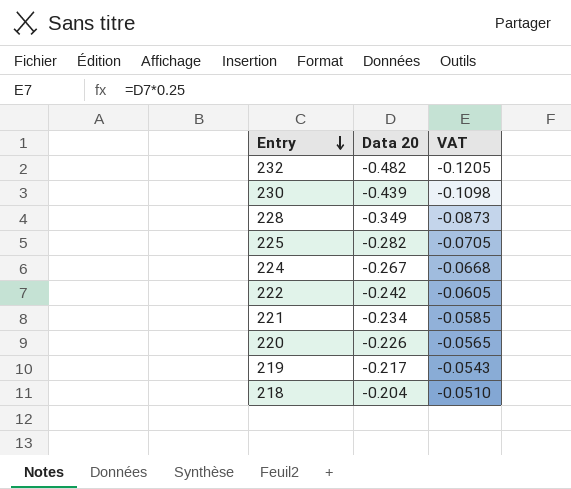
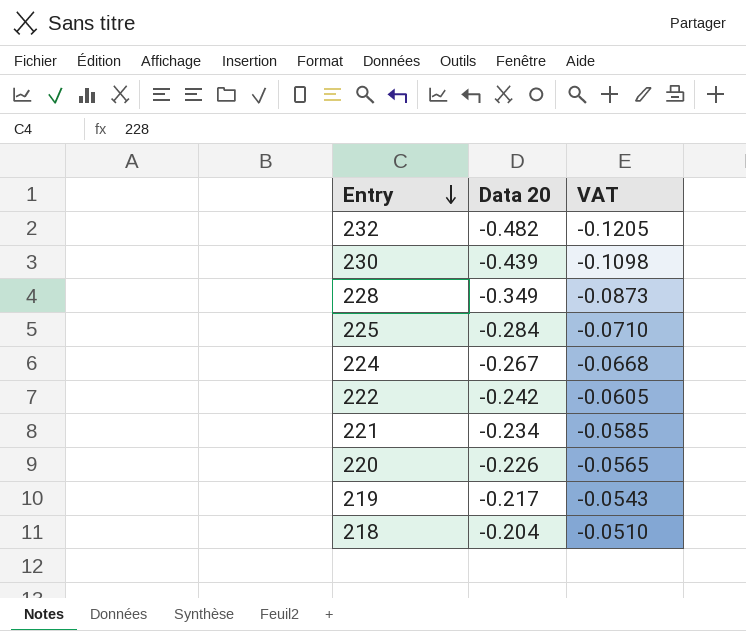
225 | Data 20: -0.282 -> -0.284
225 | VAT: -0.0705 -> -0.0710

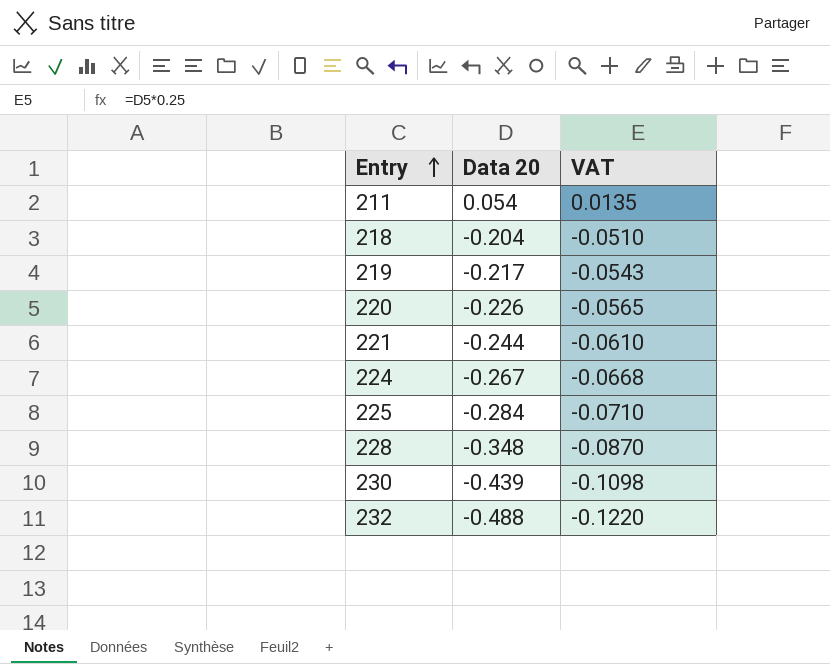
row order: Entry descending -> Entry ascending
row 222: -0.242 | -0.0605 -> none
row 211: none -> 0.054 | 0.0135
221 | Data 20: -0.234 -> -0.244
221 | VAT: -0.0585 -> -0.0610
228 | Data 20: -0.349 -> -0.348
228 | VAT: -0.0873 -> -0.0870
232 | Data 20: -0.482 -> -0.488
232 | VAT: -0.1205 -> -0.1220

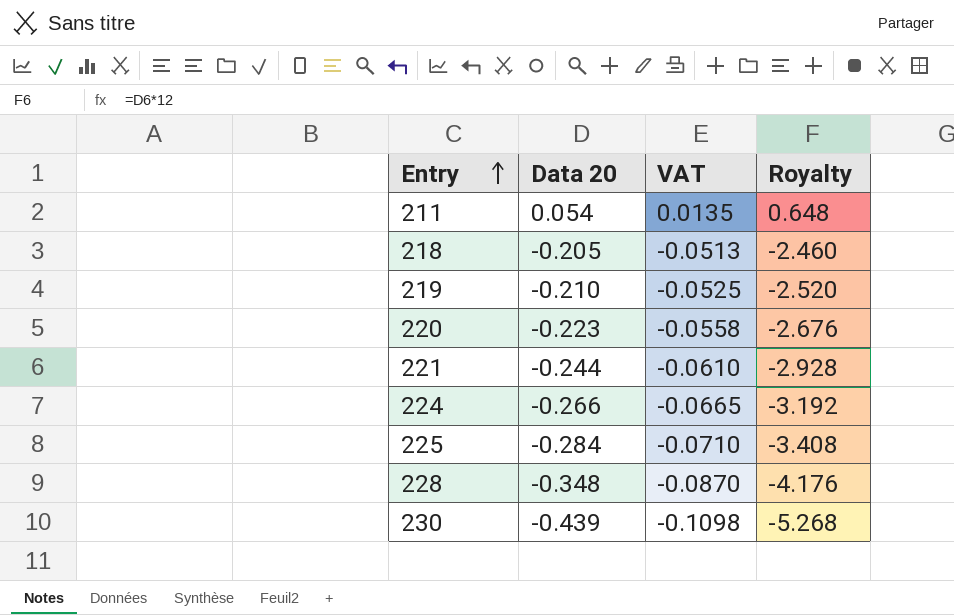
column Royalty | formula: none -> [Data 20] * 12
row 232: -0.488 | -0.1220 -> none
218 | Data 20: -0.204 -> -0.205
218 | VAT: -0.0510 -> -0.0513
219 | Data 20: -0.217 -> -0.210
219 | VAT: -0.0543 -> -0.0525
220 | Data 20: -0.226 -> -0.223
220 | VAT: -0.0565 -> -0.0558
224 | Data 20: -0.267 -> -0.266
224 | VAT: -0.0668 -> -0.0665

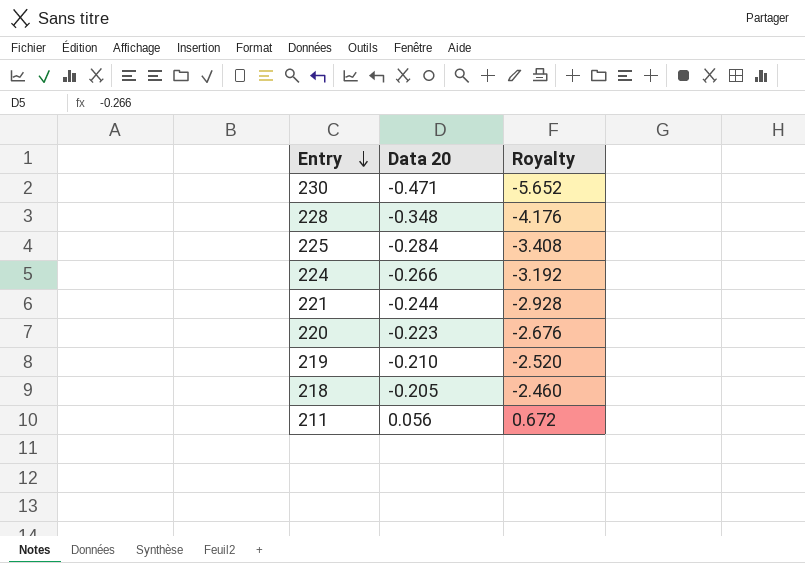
row order: Entry ascending -> Entry descending
column VAT | formula: [Data 20] * 0.25 -> none
230 | Data 20: -0.439 -> -0.471
230 | Royalty: -5.268 -> -5.652
211 | Data 20: 0.054 -> 0.056
211 | Royalty: 0.648 -> 0.672

